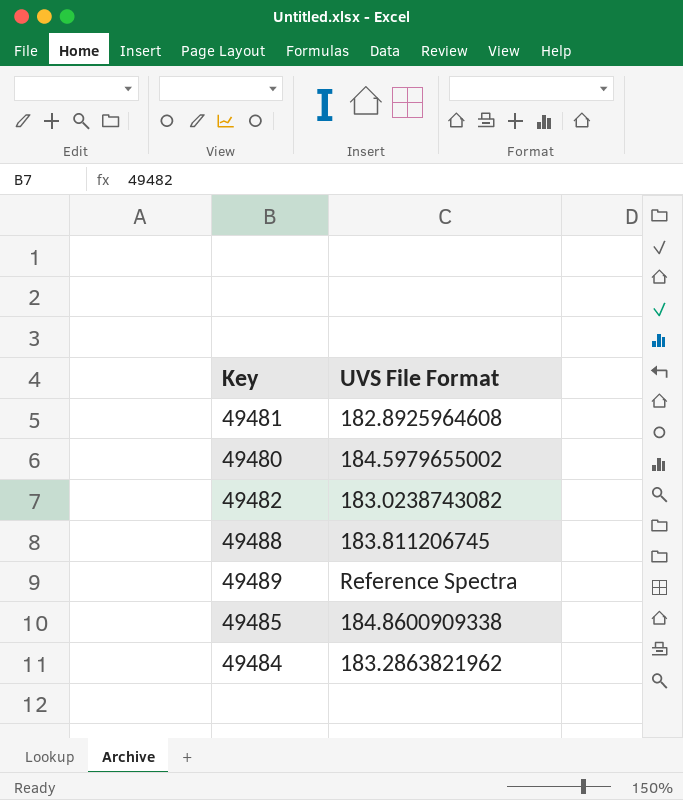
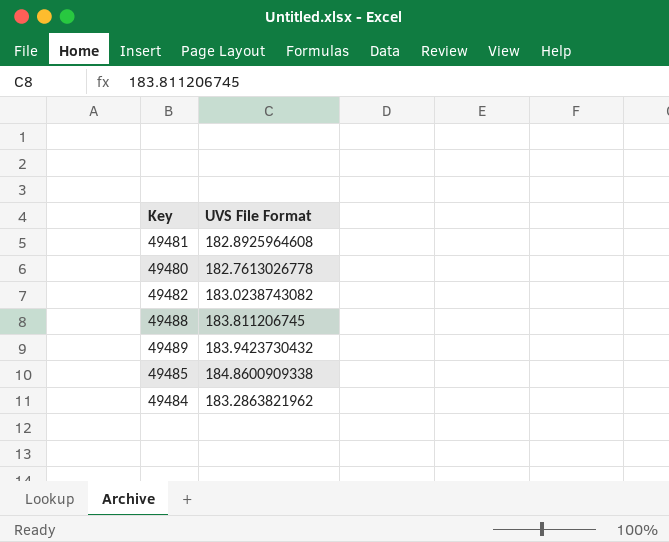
49480 | UVS File Format: 184.5979655002 -> 182.7613026778
49489 | UVS File Format: Reference Spectra -> 183.9423730432

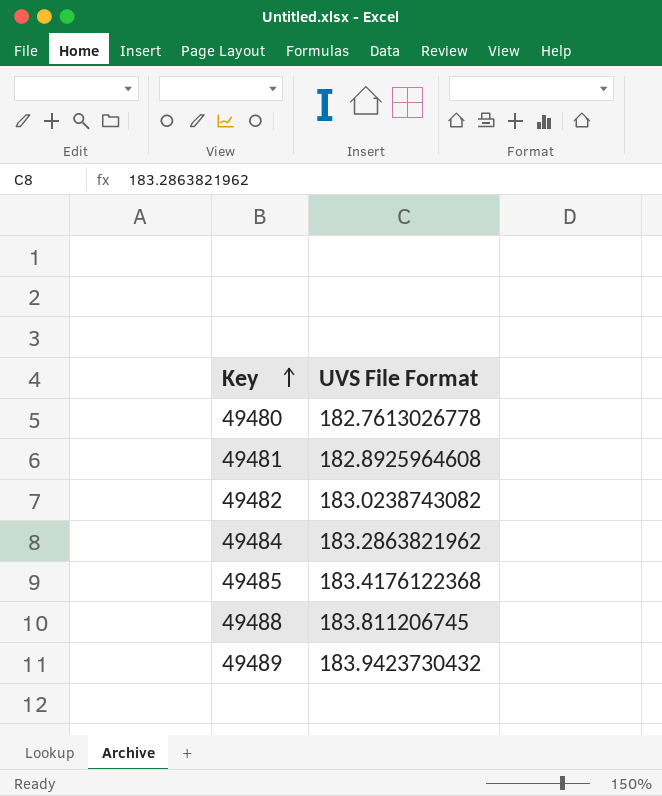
row order: none -> Key ascending
49485 | UVS File Format: 184.8600909338 -> 183.4176122368

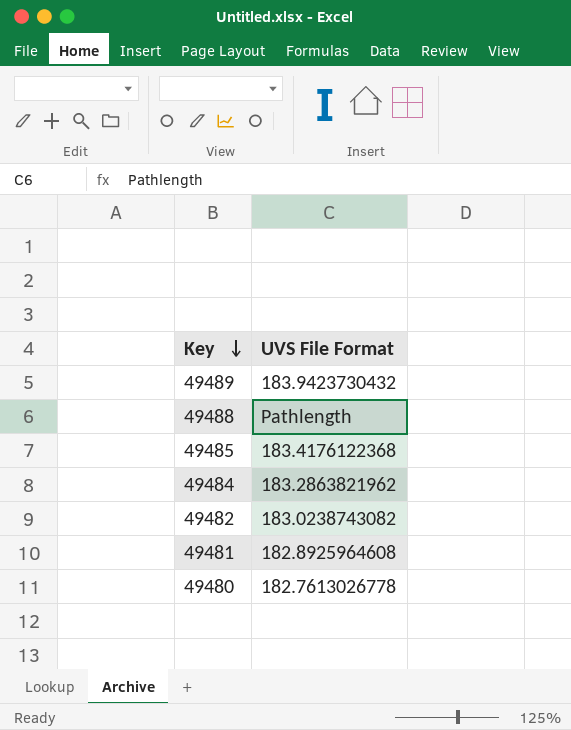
row order: Key ascending -> Key descending
49488 | UVS File Format: 183.811206745 -> Pathlength

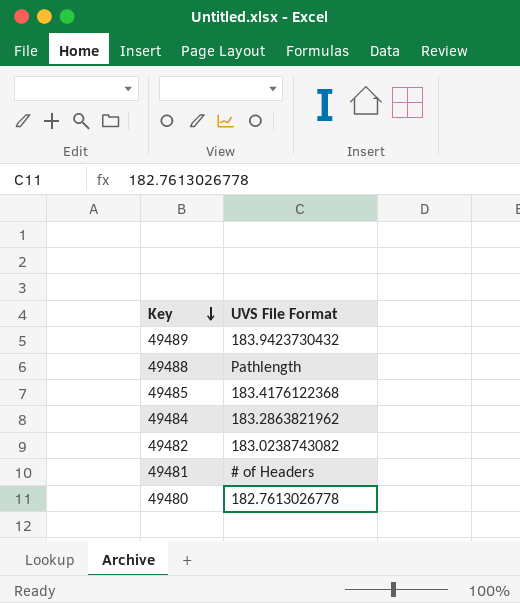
49481 | UVS File Format: 182.8925964608 -> # of Headers

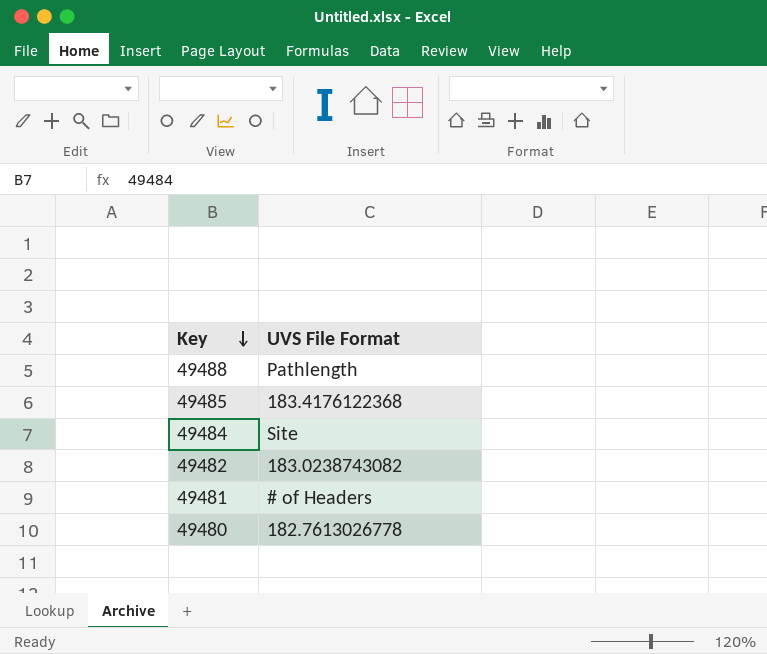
row 49489: 183.9423730432 -> none
49484 | UVS File Format: 183.2863821962 -> Site

